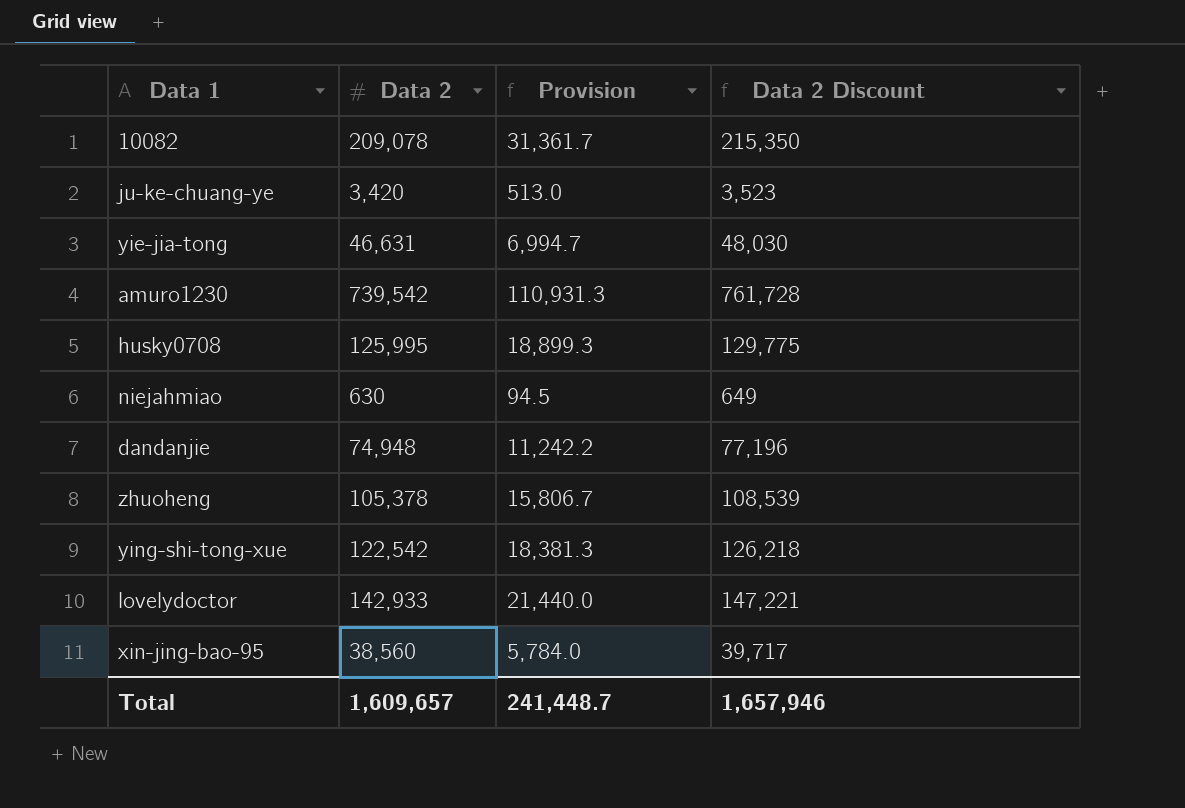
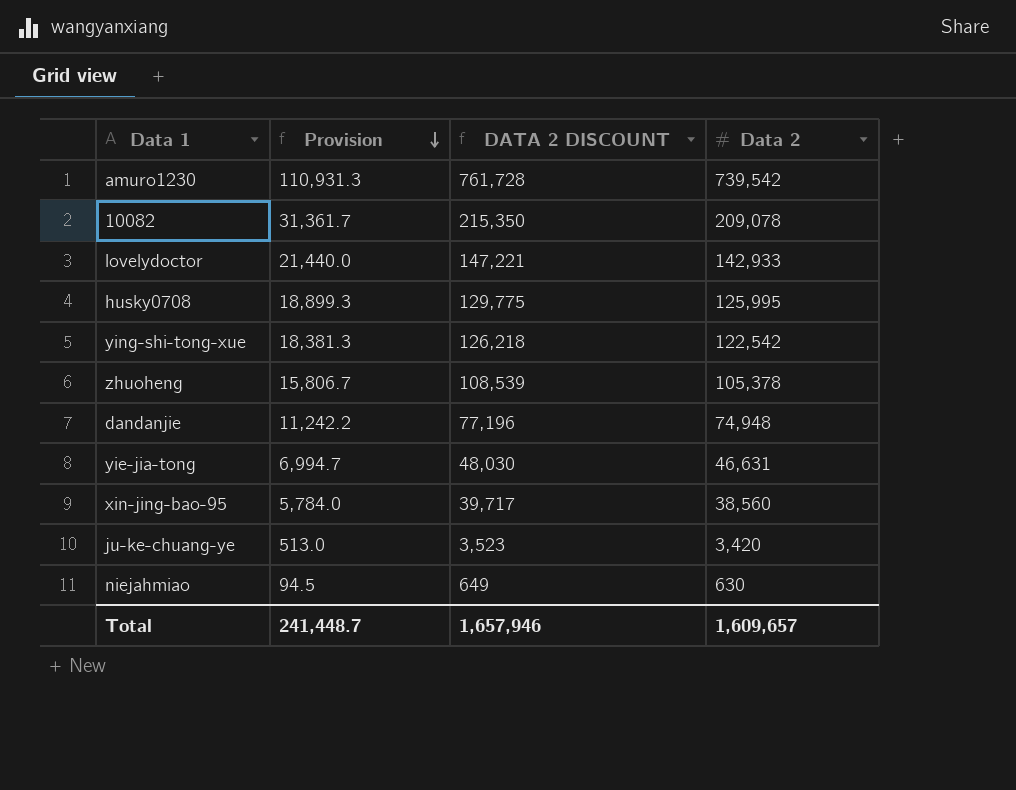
row order: none -> Provision descending
column name: Data 2 Discount -> DATA 2 DISCOUNT
column Data 2 | position: 2 -> 4

